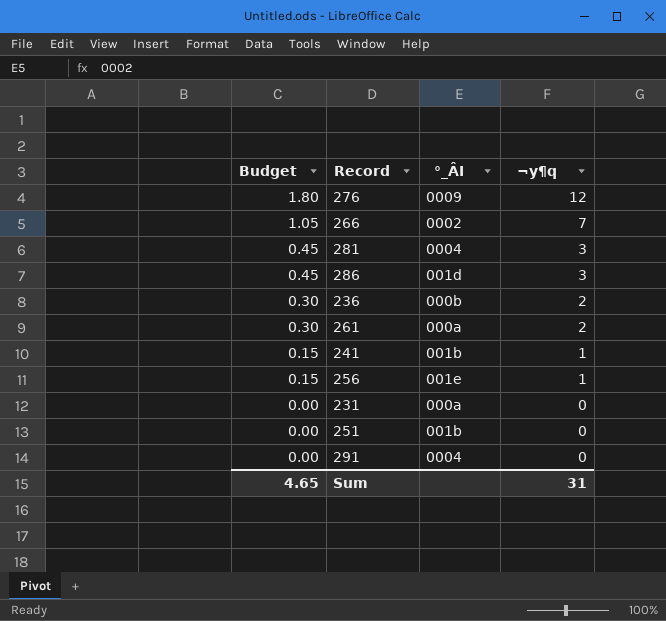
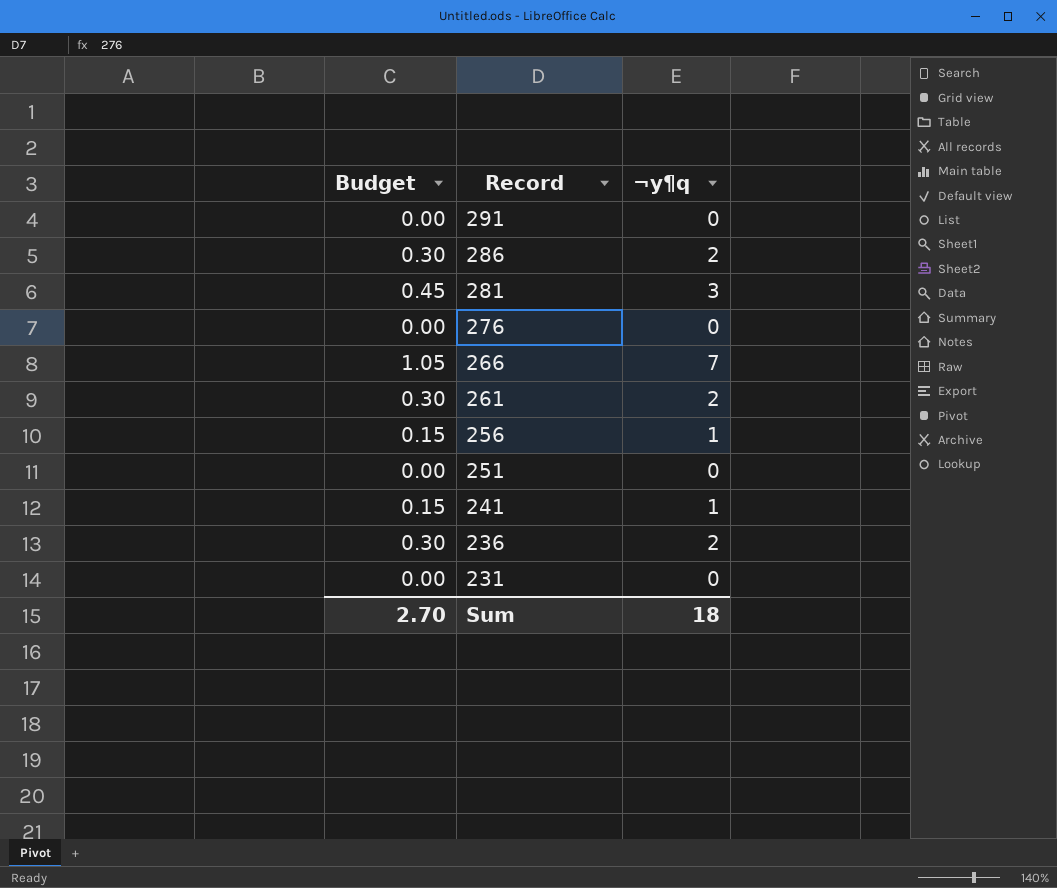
row order: Budget descending -> Record descending
column °_ÂI | position: 3 -> none
286 | Budget: 0.45 -> 0.30
286 | ¬y¶q: 3 -> 2
276 | Budget: 1.80 -> 0.00
276 | ¬y¶q: 12 -> 0
Sum | Budget: 4.65 -> 2.70
Sum | ¬y¶q: 31 -> 18

